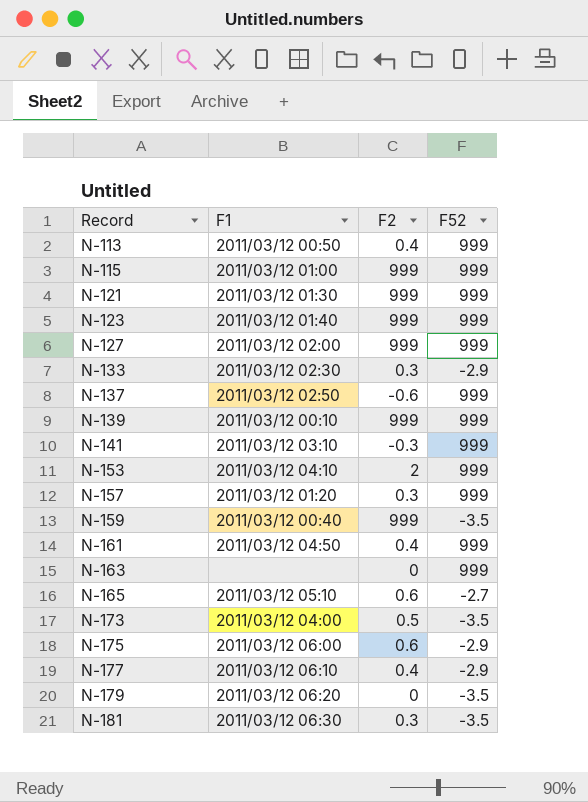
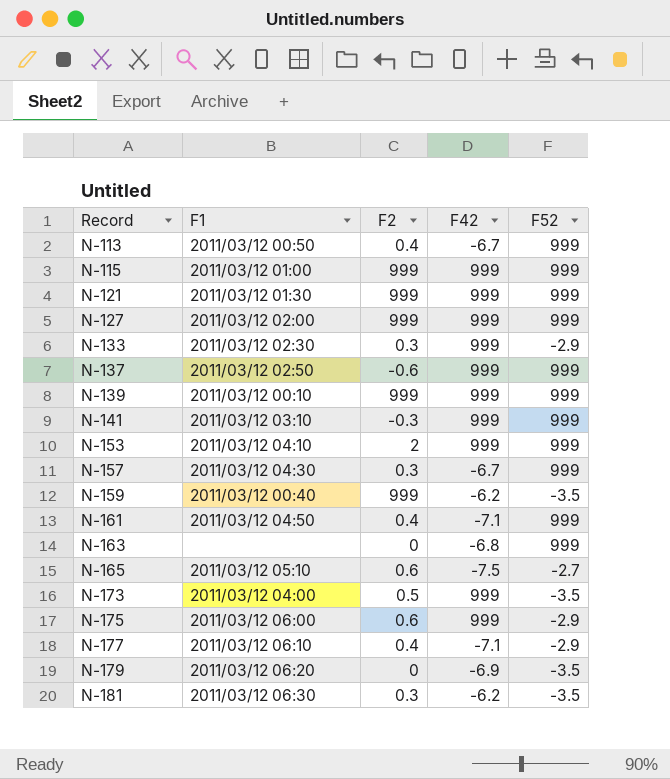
column F42 | position: none -> 4
row N-123: 2011/03/12 01:40 | 999 | 999 -> none
N-157 | F1: 2011/03/12 01:20 -> 2011/03/12 04:30

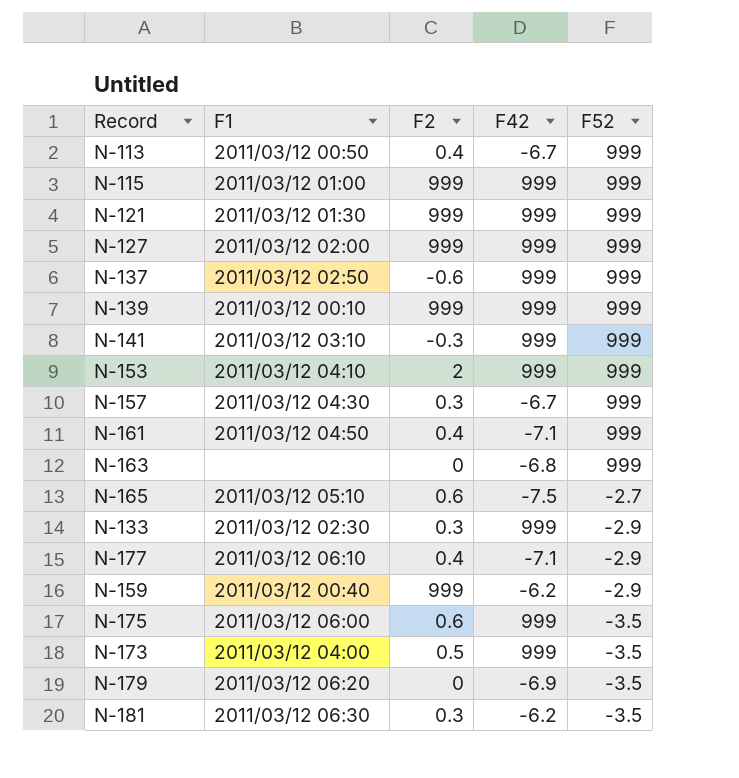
row order: Record ascending -> F52 descending
N-159 | F52: -3.5 -> -2.9
N-175 | F52: -2.9 -> -3.5

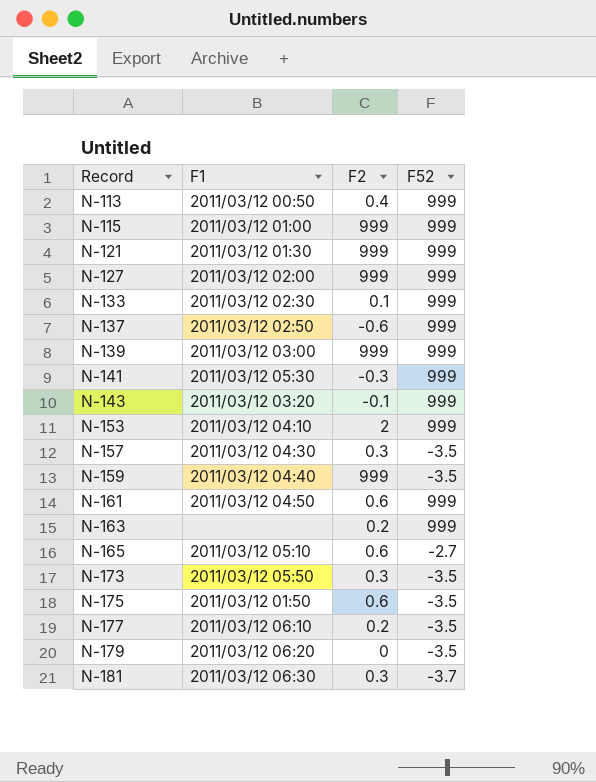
row order: F52 descending -> Record ascending
column F42 | position: 4 -> none
N-133 | F2: 0.3 -> 0.1
N-133 | F52: -2.9 -> 999
N-139 | F1: 2011/03/12 00:10 -> 2011/03/12 03:00
N-141 | F1: 2011/03/12 03:10 -> 2011/03/12 05:30
row N-143: none -> 2011/03/12 03:20 | -0.1 | 999
N-157 | F52: 999 -> -3.5
N-159 | F1: 2011/03/12 00:40 -> 2011/03/12 04:40
N-159 | F52: -2.9 -> -3.5
N-161 | F2: 0.4 -> 0.6
N-163 | F2: 0 -> 0.2
N-173 | F1: 2011/03/12 04:00 -> 2011/03/12 05:50
N-173 | F2: 0.5 -> 0.3
N-175 | F1: 2011/03/12 06:00 -> 2011/03/12 01:50
N-177 | F2: 0.4 -> 0.2
N-177 | F52: -2.9 -> -3.5
N-181 | F52: -3.5 -> -3.7

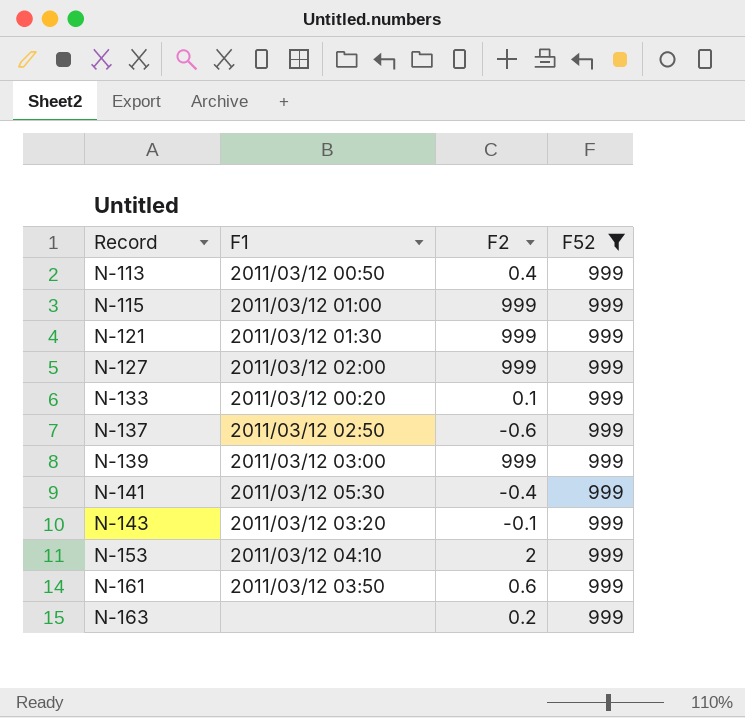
filter: none -> F52 = 999
N-133 | F1: 2011/03/12 02:30 -> 2011/03/12 00:20
N-141 | F2: -0.3 -> -0.4
N-161 | F1: 2011/03/12 04:50 -> 2011/03/12 03:50

